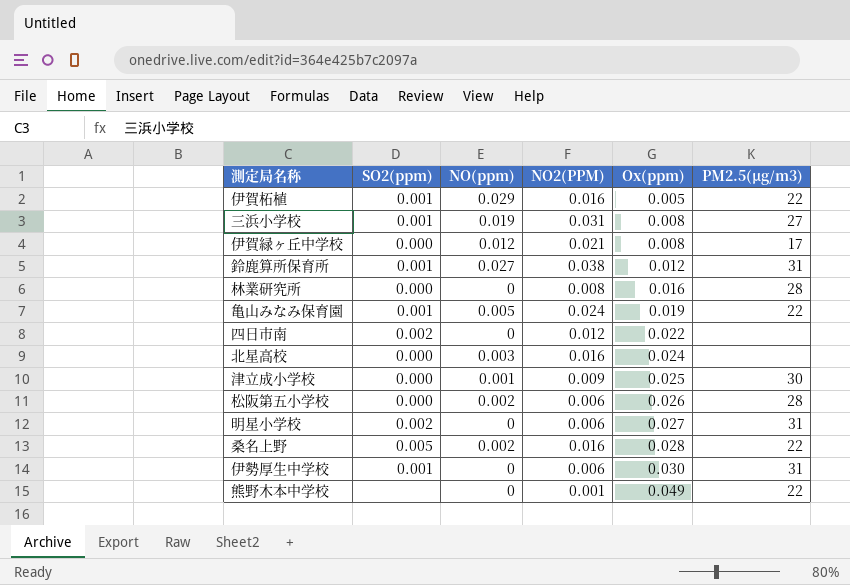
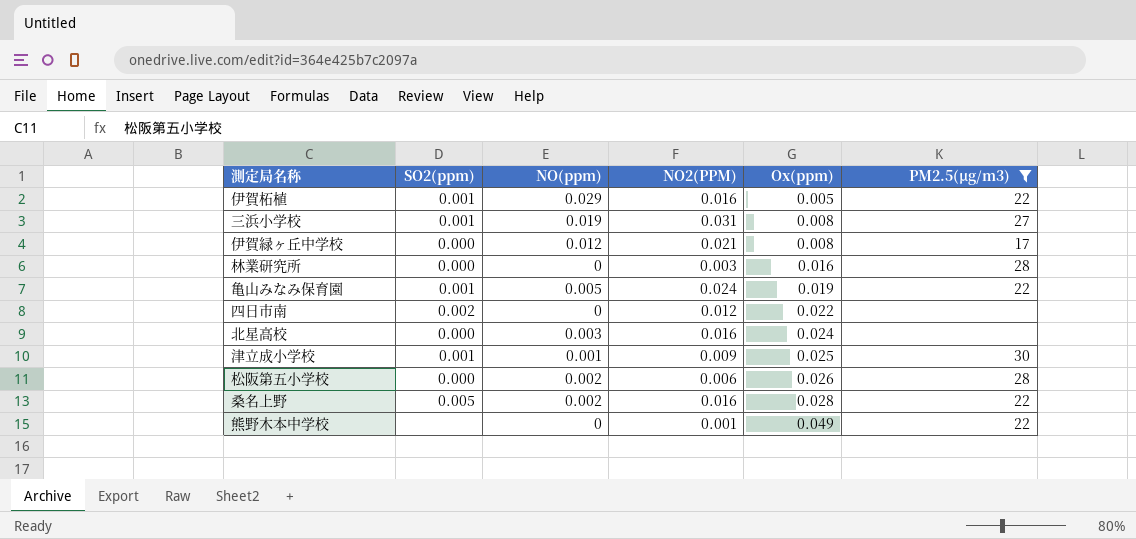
filter: none -> PM2.5(μg/m3) != 31
林業研究所 | NO2(PPM): 0.008 -> 0.003
津立成小学校 | SO2(ppm): 0.000 -> 0.001

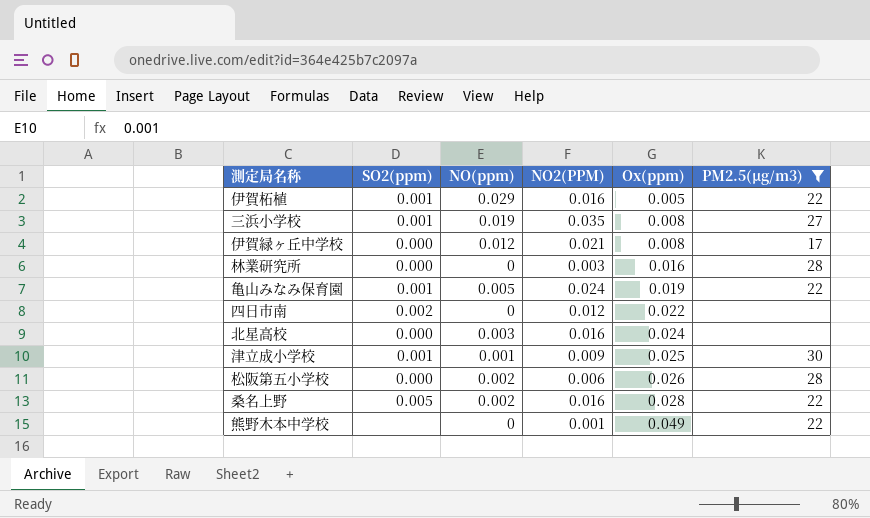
三浜小学校 | NO2(PPM): 0.031 -> 0.035

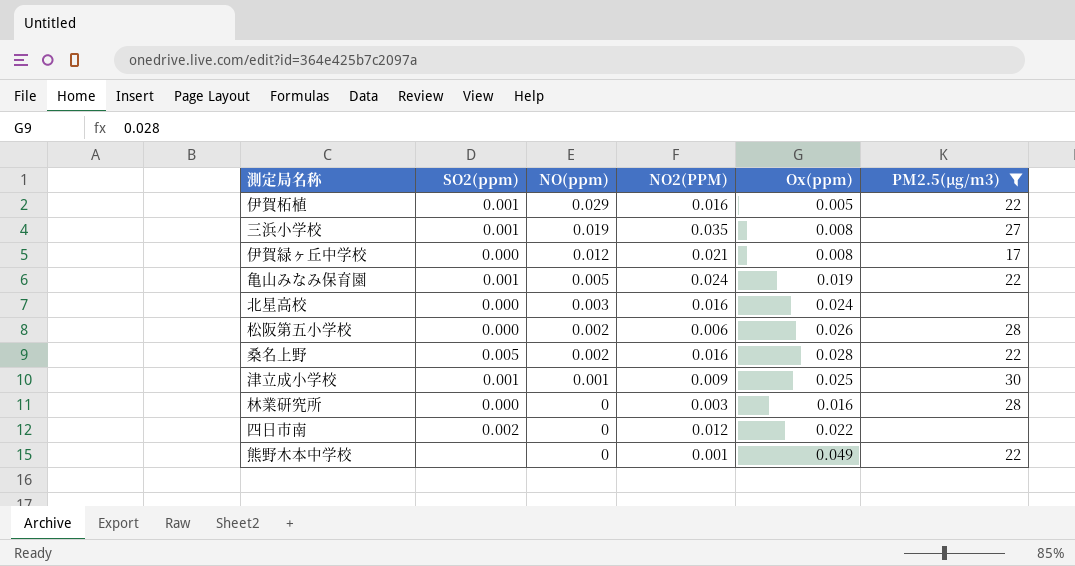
row order: Ox(ppm) ascending -> NO(ppm) descending

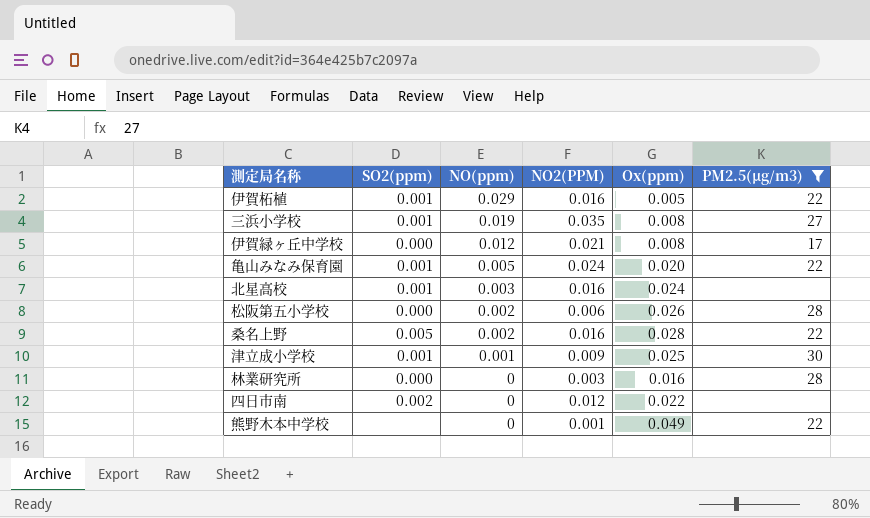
亀山みなみ保育園 | Ox(ppm): 0.019 -> 0.020
北星高校 | SO2(ppm): 0.000 -> 0.001

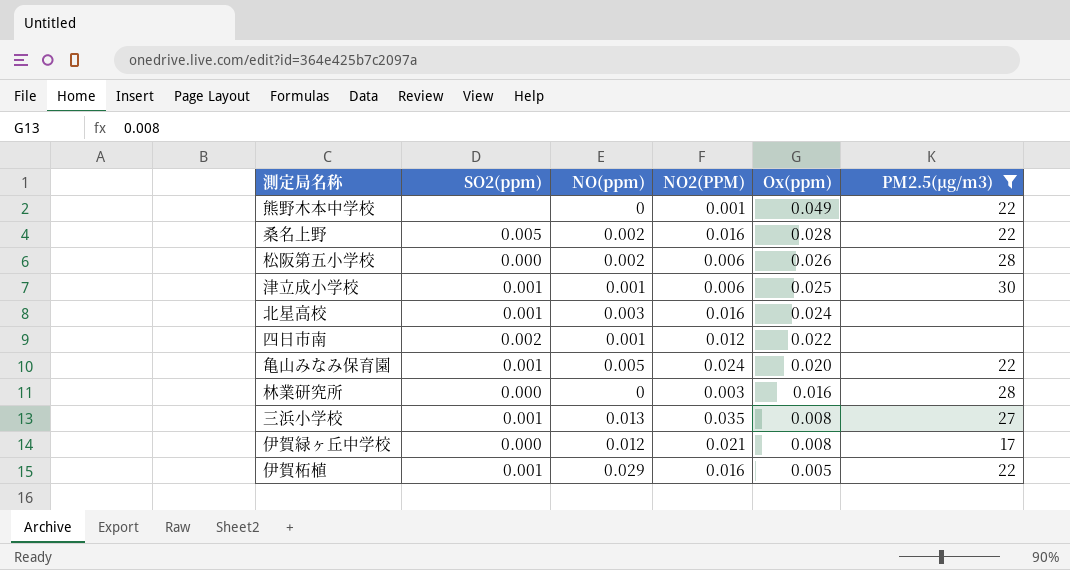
row order: NO(ppm) descending -> Ox(ppm) descending
津立成小学校 | NO2(PPM): 0.009 -> 0.006
四日市南 | NO(ppm): 0 -> 0.001
三浜小学校 | NO(ppm): 0.019 -> 0.013

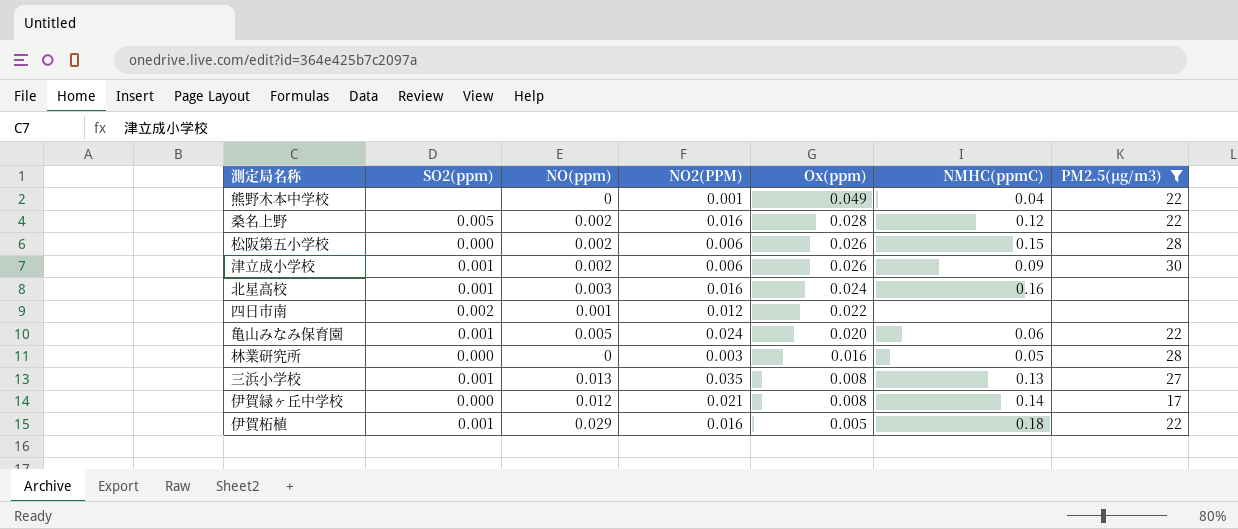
column NMHC(ppmC) | position: none -> 6
津立成小学校 | NO(ppm): 0.001 -> 0.002
津立成小学校 | Ox(ppm): 0.025 -> 0.026

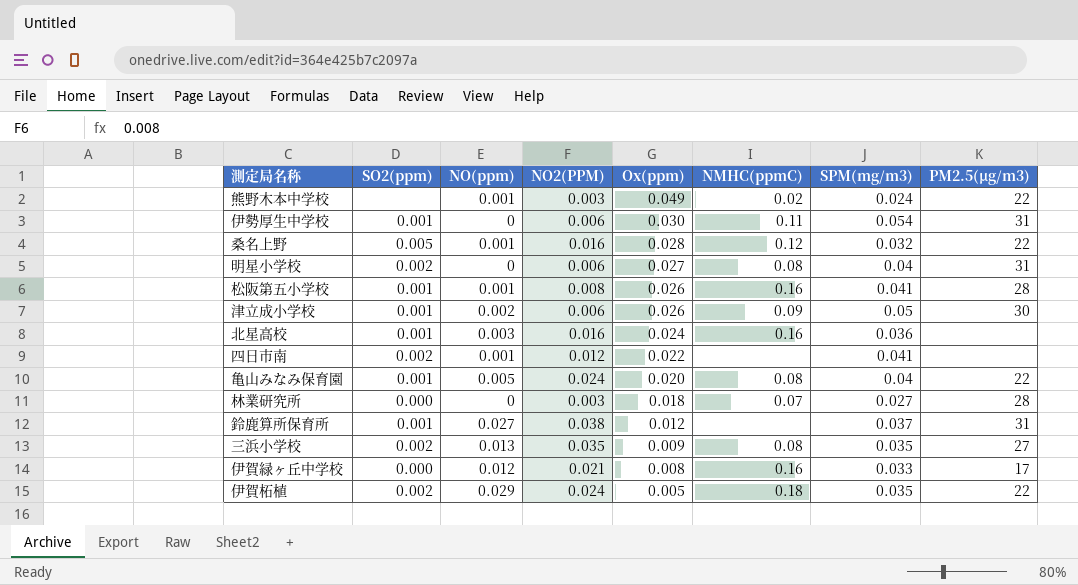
filter: PM2.5(μg/m3) != 31 -> none
column SPM(mg/m3) | position: none -> 7
熊野木本中学校 | NO(ppm): 0 -> 0.001
熊野木本中学校 | NO2(PPM): 0.001 -> 0.003
熊野木本中学校 | NMHC(ppmC): 0.04 -> 0.02
桑名上野 | NO(ppm): 0.002 -> 0.001
松阪第五小学校 | SO2(ppm): 0.000 -> 0.001
松阪第五小学校 | NO(ppm): 0.002 -> 0.001
松阪第五小学校 | NO2(PPM): 0.006 -> 0.008
松阪第五小学校 | NMHC(ppmC): 0.15 -> 0.16
亀山みなみ保育園 | NMHC(ppmC): 0.06 -> 0.08
林業研究所 | Ox(ppm): 0.016 -> 0.018
林業研究所 | NMHC(ppmC): 0.05 -> 0.07
三浜小学校 | SO2(ppm): 0.001 -> 0.002
三浜小学校 | Ox(ppm): 0.008 -> 0.009
三浜小学校 | NMHC(ppmC): 0.13 -> 0.08
伊賀緑ヶ丘中学校 | NMHC(ppmC): 0.14 -> 0.16
伊賀柘植 | SO2(ppm): 0.001 -> 0.002
伊賀柘植 | NO2(PPM): 0.016 -> 0.024

